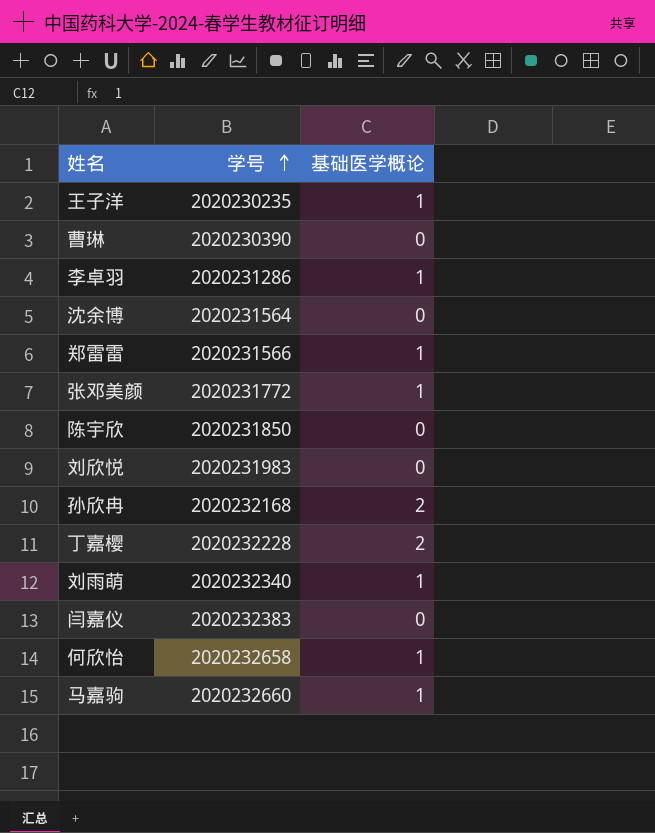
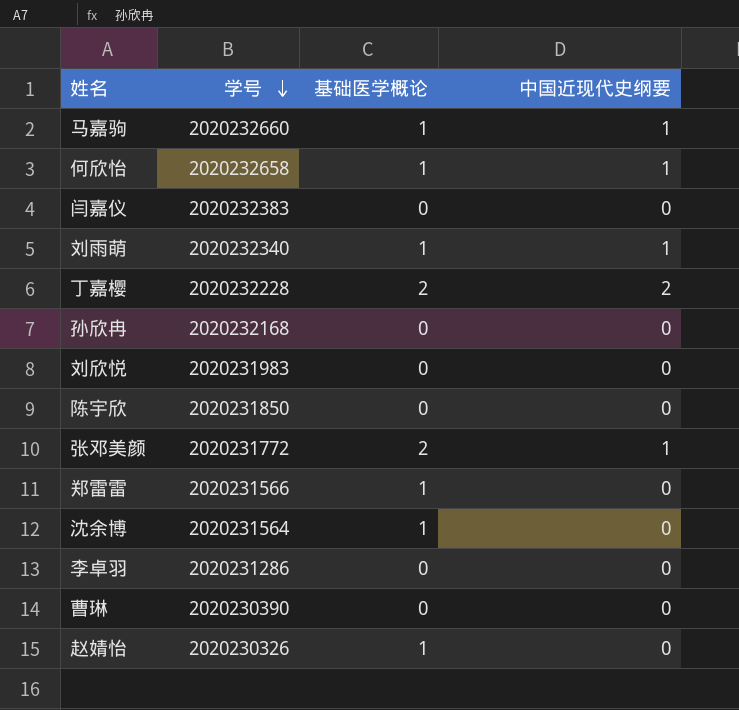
row order: 学号 ascending -> 学号 descending
column 中国近现代史纲要 | position: none -> 4
row 王子洋: 2020230235 | 1 -> none
孙欣冉 | 基础医学概论: 2 -> 0
张邓美颜 | 基础医学概论: 1 -> 2
沈余博 | 基础医学概论: 0 -> 1
李卓羽 | 基础医学概论: 1 -> 0
row 赵婧怡: none -> 2020230326 | 1 | 0

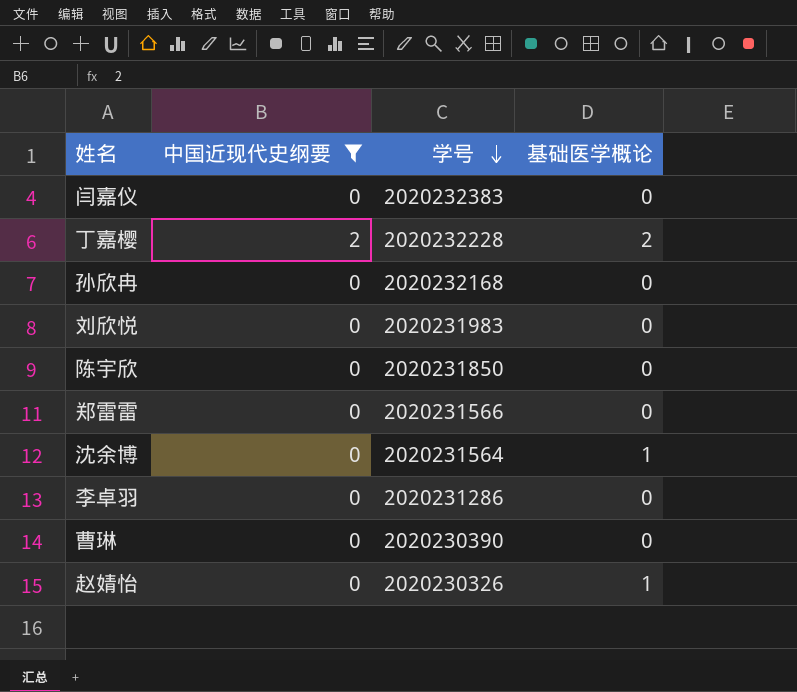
filter: none -> 中国近现代史纲要 != 1
column 中国近现代史纲要 | position: 4 -> 2
郑雷雷 | 基础医学概论: 1 -> 0

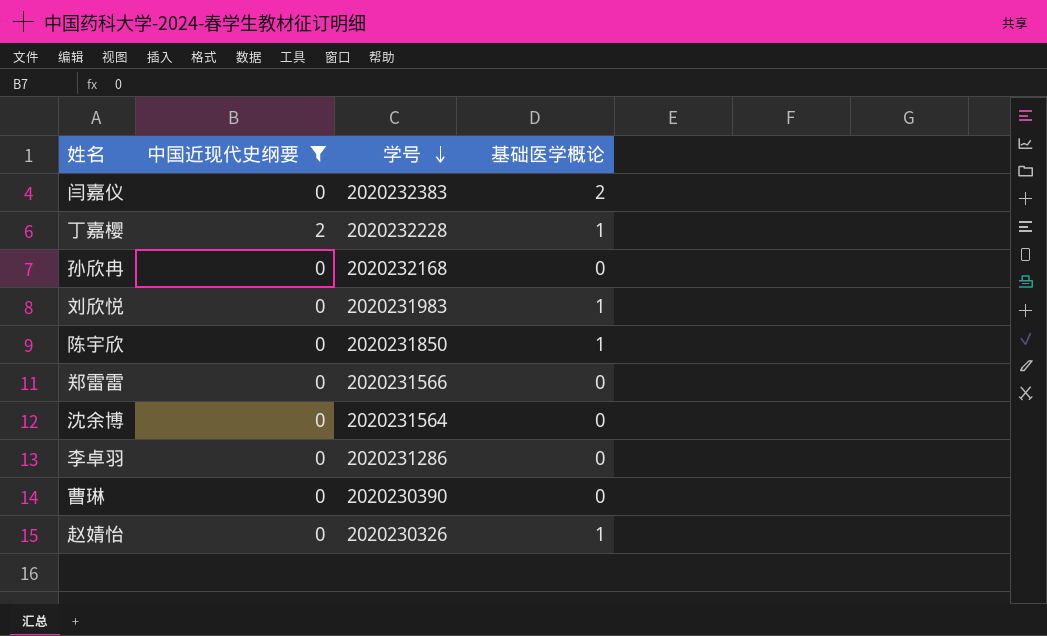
闫嘉仪 | 基础医学概论: 0 -> 2
丁嘉樱 | 基础医学概论: 2 -> 1
刘欣悦 | 基础医学概论: 0 -> 1
陈宇欣 | 基础医学概论: 0 -> 1
沈余博 | 基础医学概论: 1 -> 0

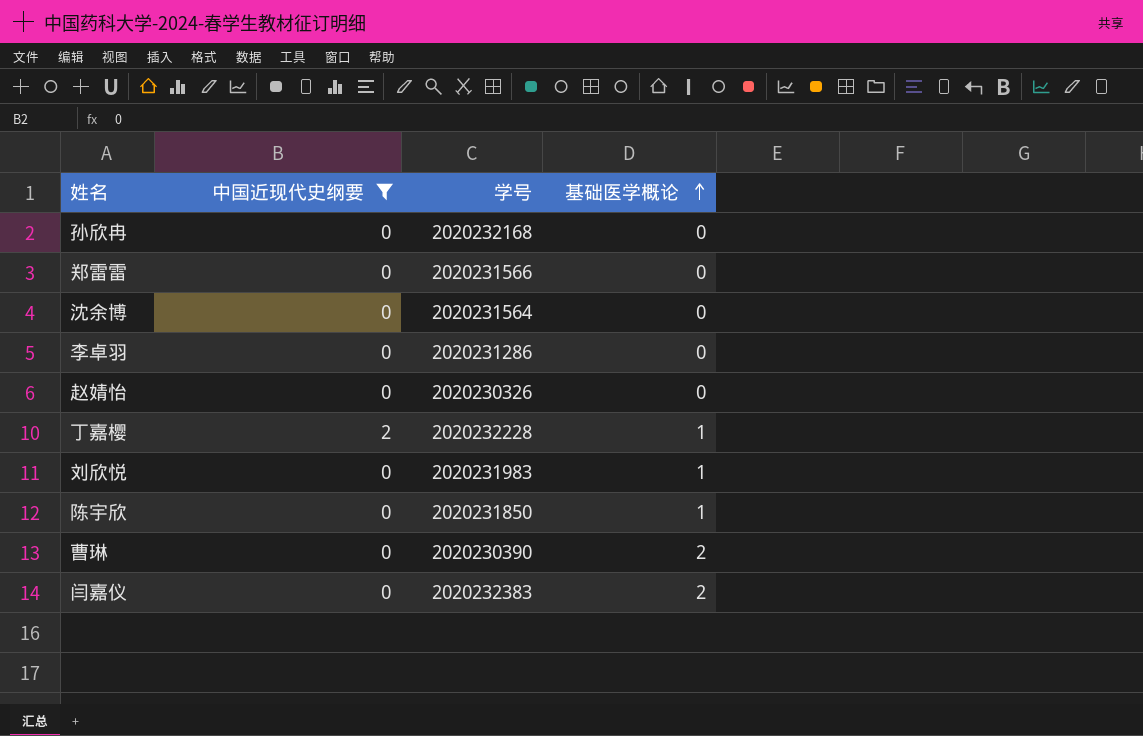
row order: 学号 descending -> 基础医学概论 ascending
赵婧怡 | 基础医学概论: 1 -> 0
曹琳 | 基础医学概论: 0 -> 2

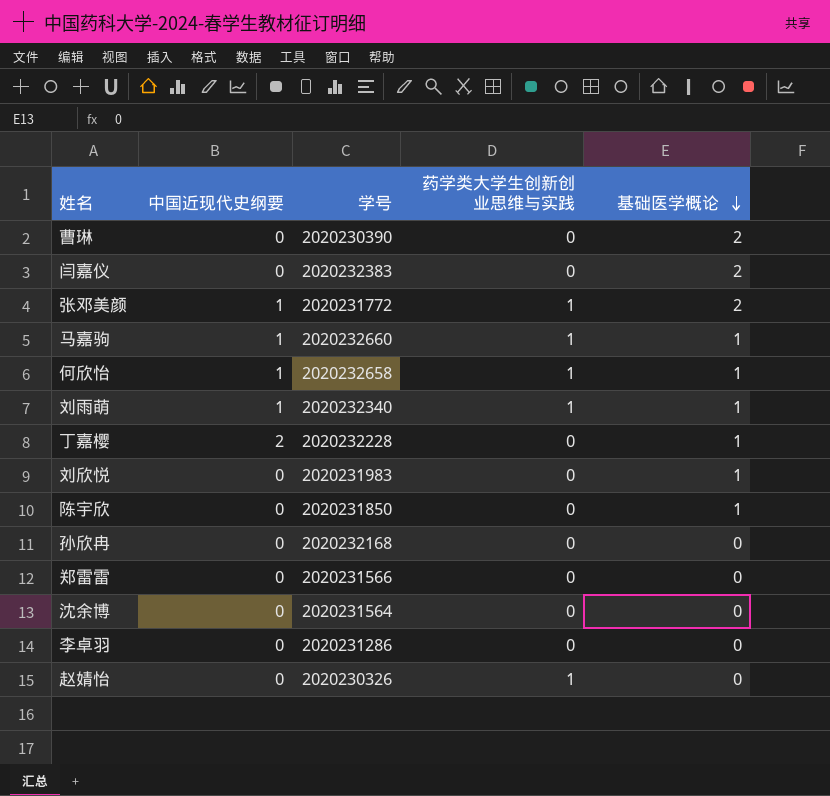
filter: 中国近现代史纲要 != 1 -> none
row order: 基础医学概论 ascending -> 基础医学概论 descending
column 药学类大学生创新创业思维与实践 | position: none -> 4

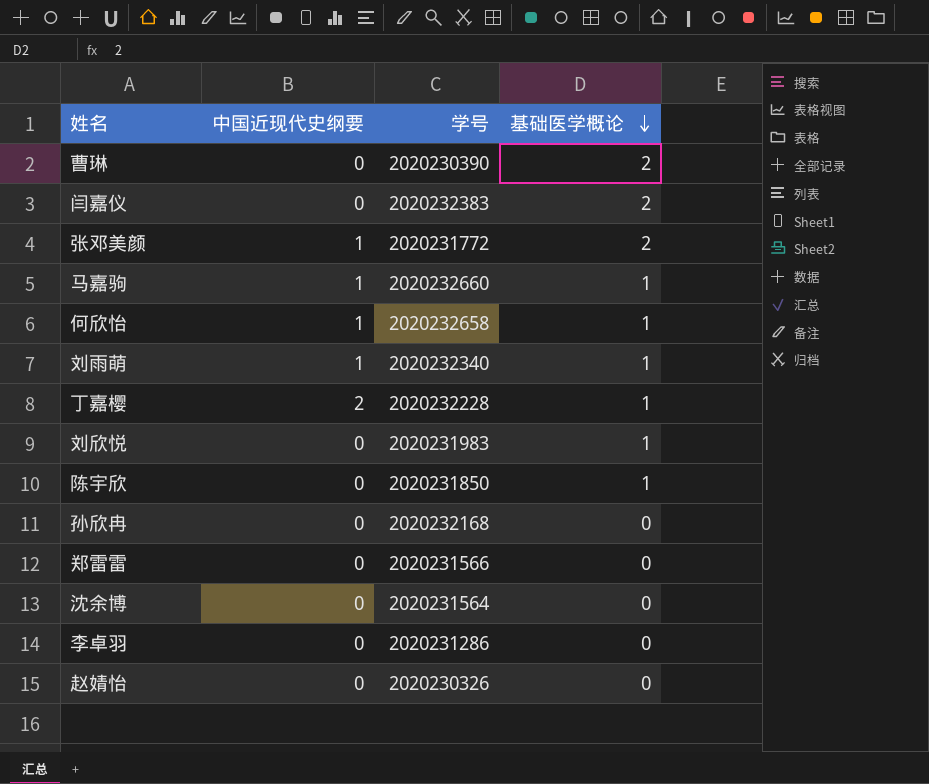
column 药学类大学生创新创业思维与实践 | position: 4 -> none

